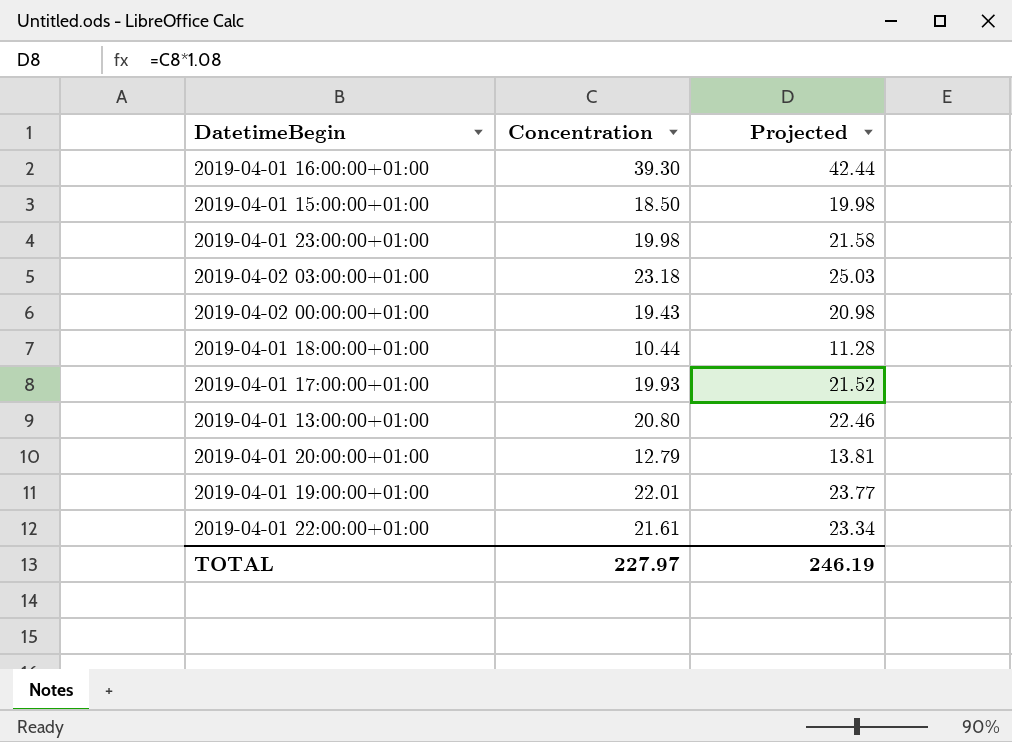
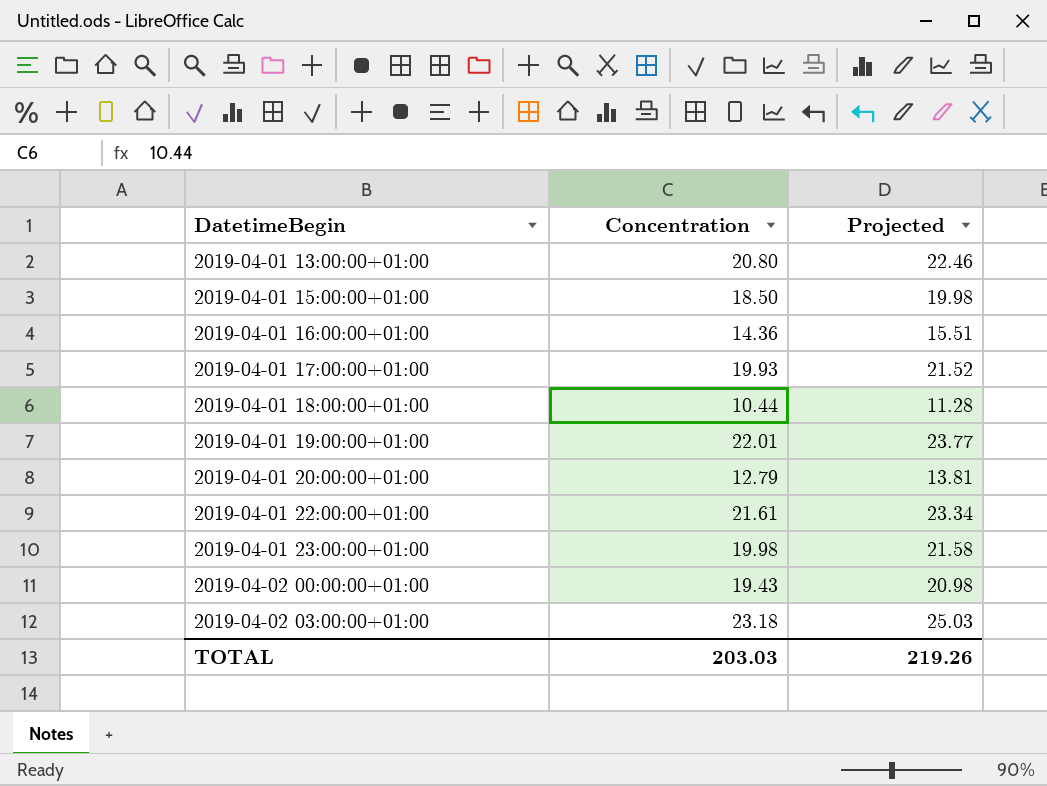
row order: none -> DatetimeBegin ascending
2019-04-01 16:00:00+01:00 | Concentration: 39.30 -> 14.36
2019-04-01 16:00:00+01:00 | Projected: 42.44 -> 15.51
TOTAL | Concentration: 227.97 -> 203.03
TOTAL | Projected: 246.19 -> 219.26

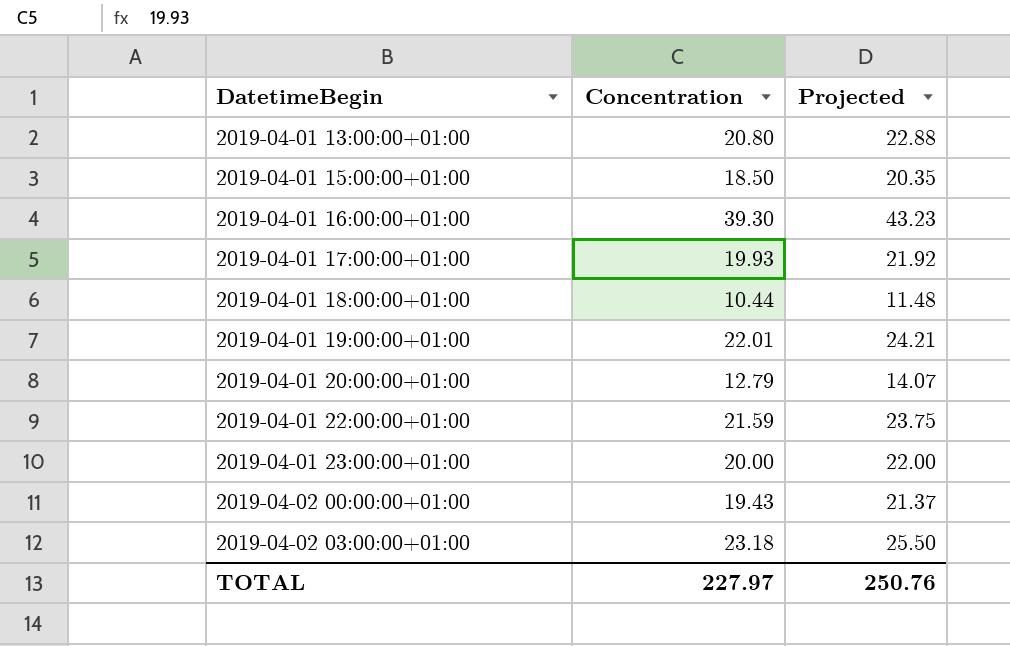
column Projected | formula: [Concentration] * 1.08 -> [Concentration] * 1.1
2019-04-01 16:00:00+01:00 | Concentration: 14.36 -> 39.30
2019-04-01 22:00:00+01:00 | Concentration: 21.61 -> 21.59
2019-04-01 23:00:00+01:00 | Concentration: 19.98 -> 20.00
TOTAL | Concentration: 203.03 -> 227.97
TOTAL | Projected: 219.26 -> 250.76

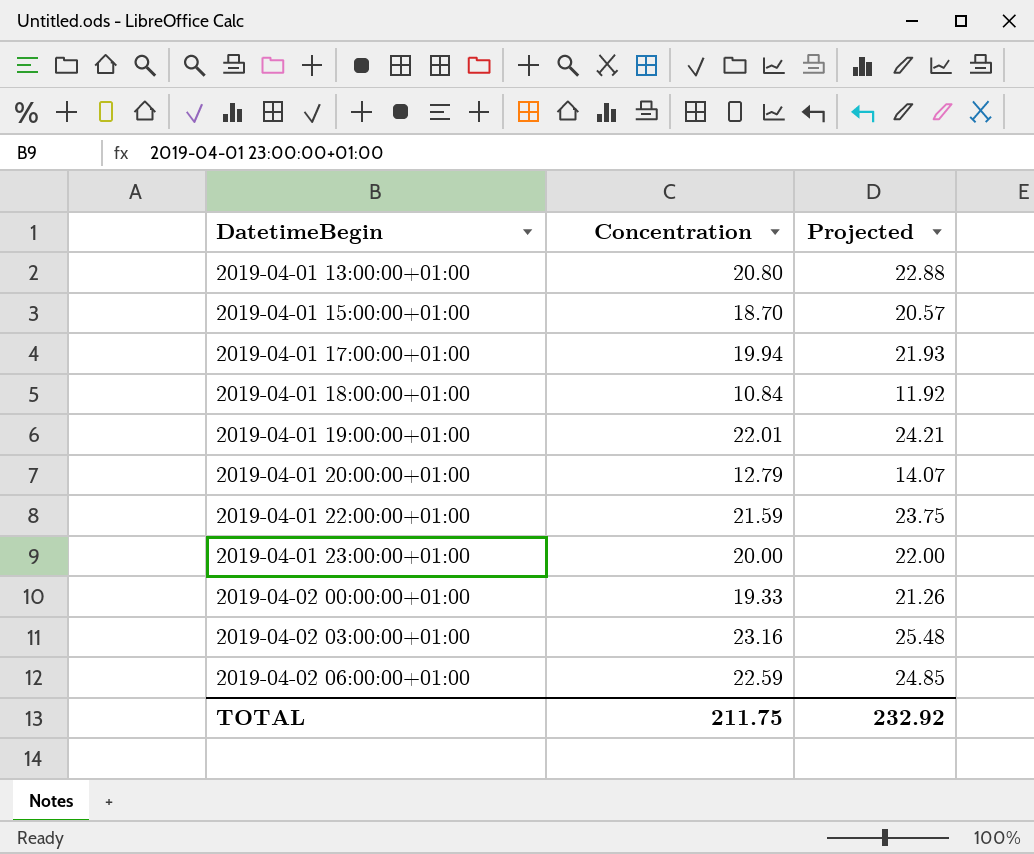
row 2019-04-01 16:00:00+01:00: 39.30 | 43.23 -> none
2019-04-01 15:00:00+01:00 | Concentration: 18.50 -> 18.70
2019-04-01 15:00:00+01:00 | Projected: 20.35 -> 20.57
2019-04-01 17:00:00+01:00 | Concentration: 19.93 -> 19.94
2019-04-01 17:00:00+01:00 | Projected: 21.92 -> 21.93
2019-04-01 18:00:00+01:00 | Concentration: 10.44 -> 10.84
2019-04-01 18:00:00+01:00 | Projected: 11.48 -> 11.92
2019-04-02 00:00:00+01:00 | Concentration: 19.43 -> 19.33
2019-04-02 00:00:00+01:00 | Projected: 21.37 -> 21.26
2019-04-02 03:00:00+01:00 | Concentration: 23.18 -> 23.16
2019-04-02 03:00:00+01:00 | Projected: 25.50 -> 25.48
row 2019-04-02 06:00:00+01:00: none -> 22.59 | 24.85
TOTAL | Concentration: 227.97 -> 211.75
TOTAL | Projected: 250.76 -> 232.92

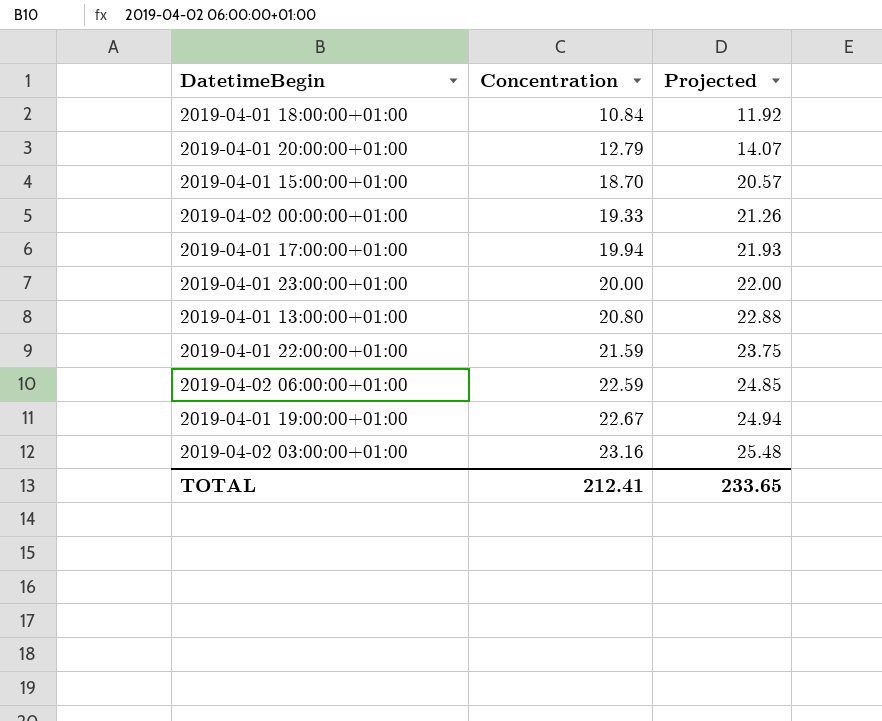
row order: DatetimeBegin ascending -> Concentration ascending
2019-04-01 19:00:00+01:00 | Concentration: 22.01 -> 22.67
2019-04-01 19:00:00+01:00 | Projected: 24.21 -> 24.94
TOTAL | Concentration: 211.75 -> 212.41
TOTAL | Projected: 232.92 -> 233.65

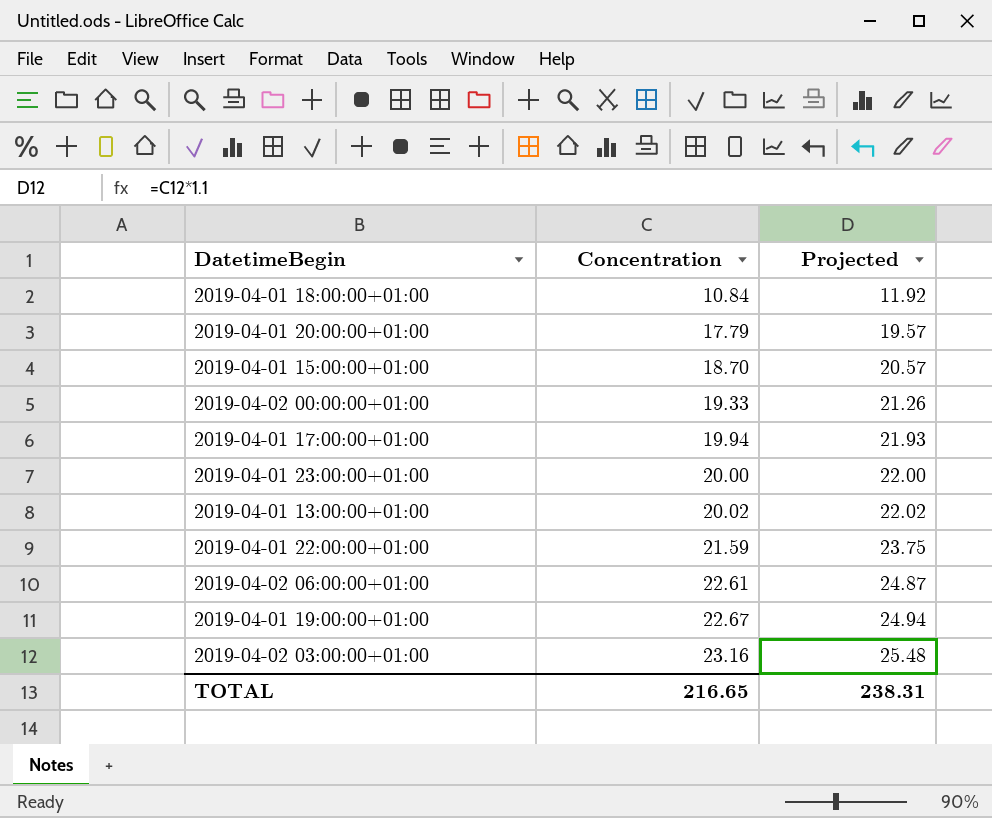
2019-04-01 20:00:00+01:00 | Concentration: 12.79 -> 17.79
2019-04-01 20:00:00+01:00 | Projected: 14.07 -> 19.57
2019-04-01 13:00:00+01:00 | Concentration: 20.80 -> 20.02
2019-04-01 13:00:00+01:00 | Projected: 22.88 -> 22.02
2019-04-02 06:00:00+01:00 | Concentration: 22.59 -> 22.61
2019-04-02 06:00:00+01:00 | Projected: 24.85 -> 24.87
TOTAL | Concentration: 212.41 -> 216.65
TOTAL | Projected: 233.65 -> 238.31

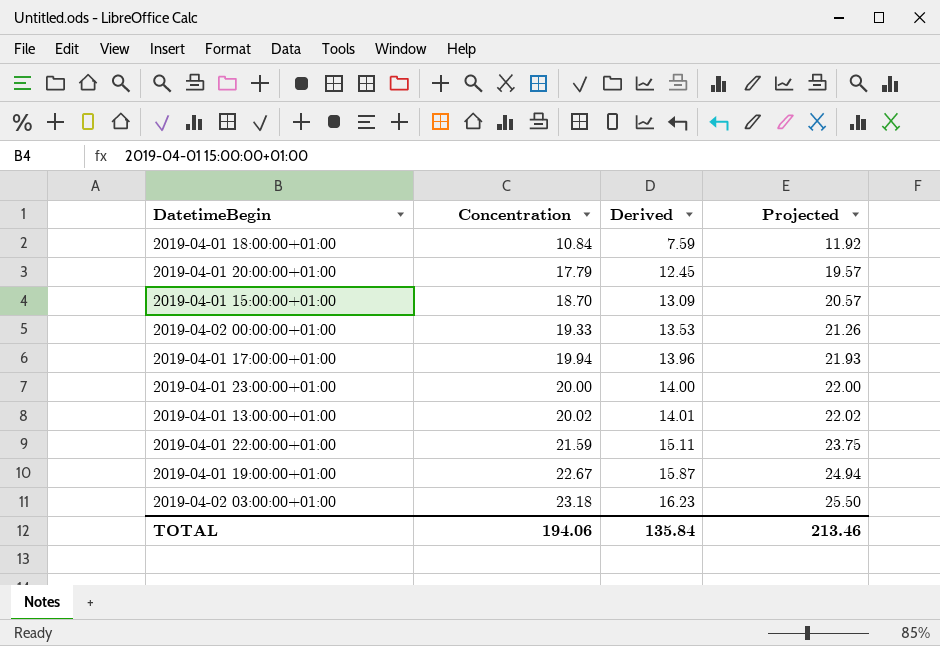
column Derived | formula: none -> [Concentration] * 0.7
row 2019-04-02 06:00:00+01:00: 22.61 | 24.87 -> none
2019-04-02 03:00:00+01:00 | Concentration: 23.16 -> 23.18
2019-04-02 03:00:00+01:00 | Projected: 25.48 -> 25.50
TOTAL | Concentration: 216.65 -> 194.06
TOTAL | Projected: 238.31 -> 213.46

